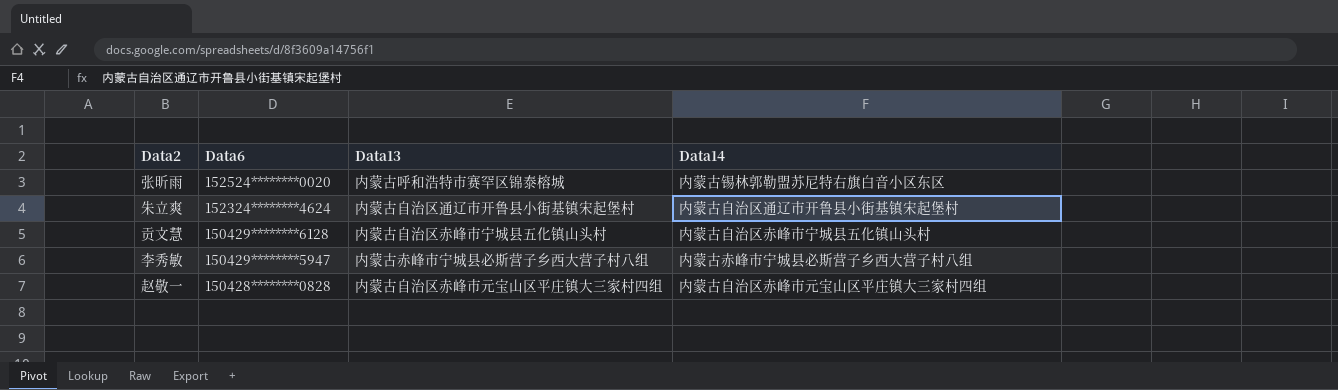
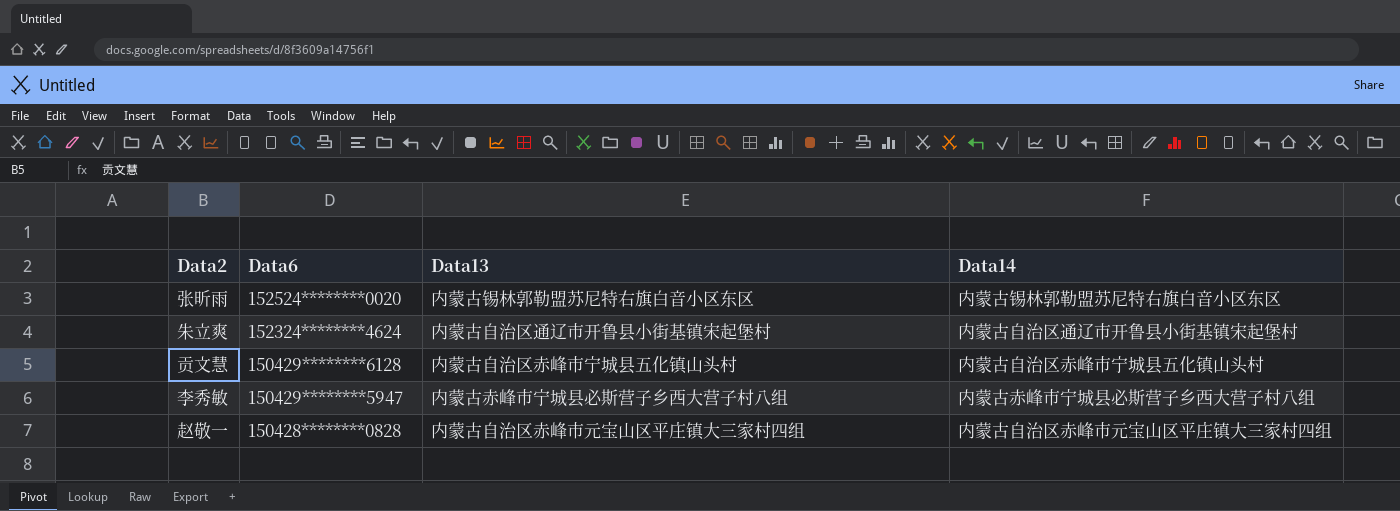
张昕雨 | Data13: 内蒙古呼和浩特市赛罕区锦泰榕城 -> 内蒙古锡林郭勒盟苏尼特右旗白音小区东区

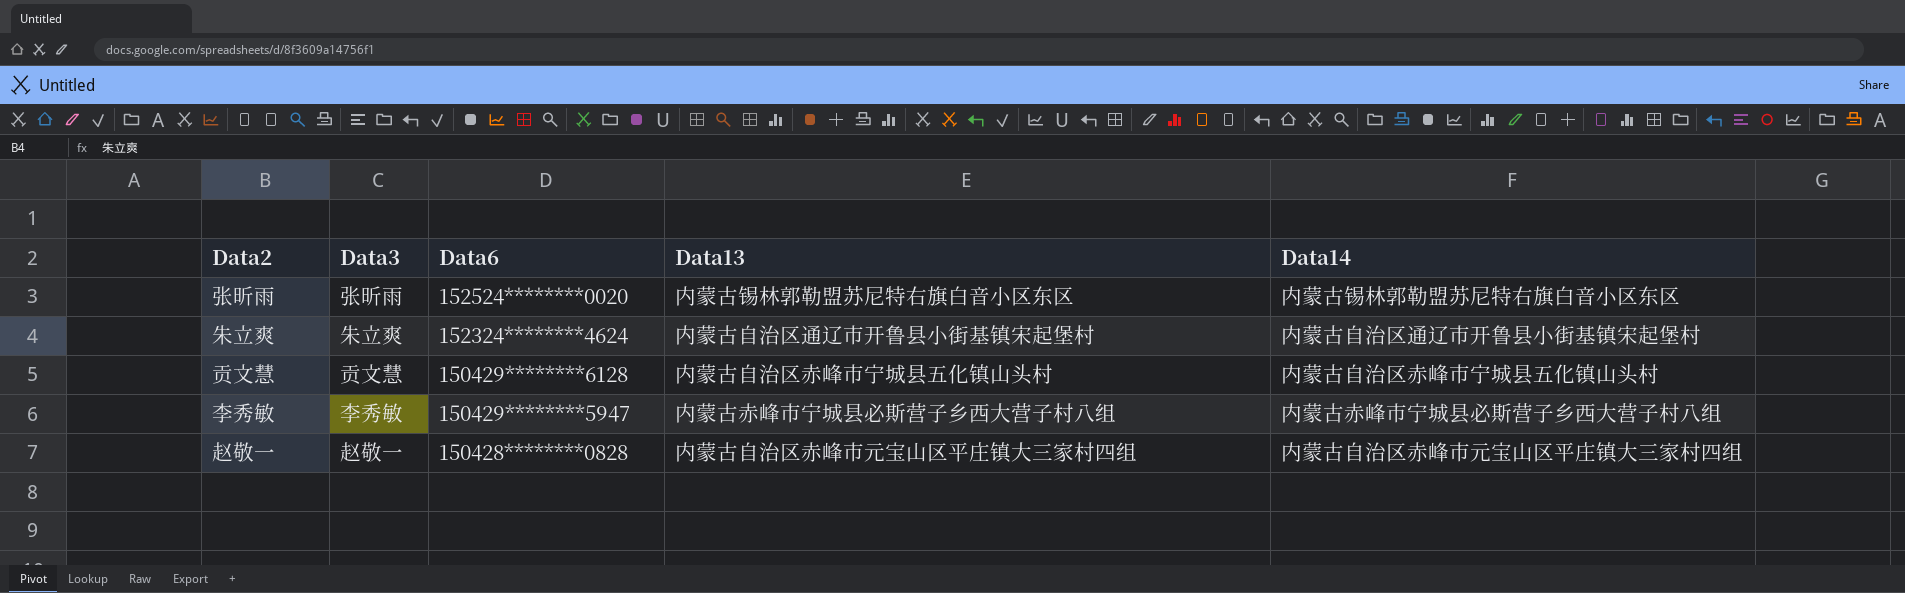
column Data3 | position: none -> 2

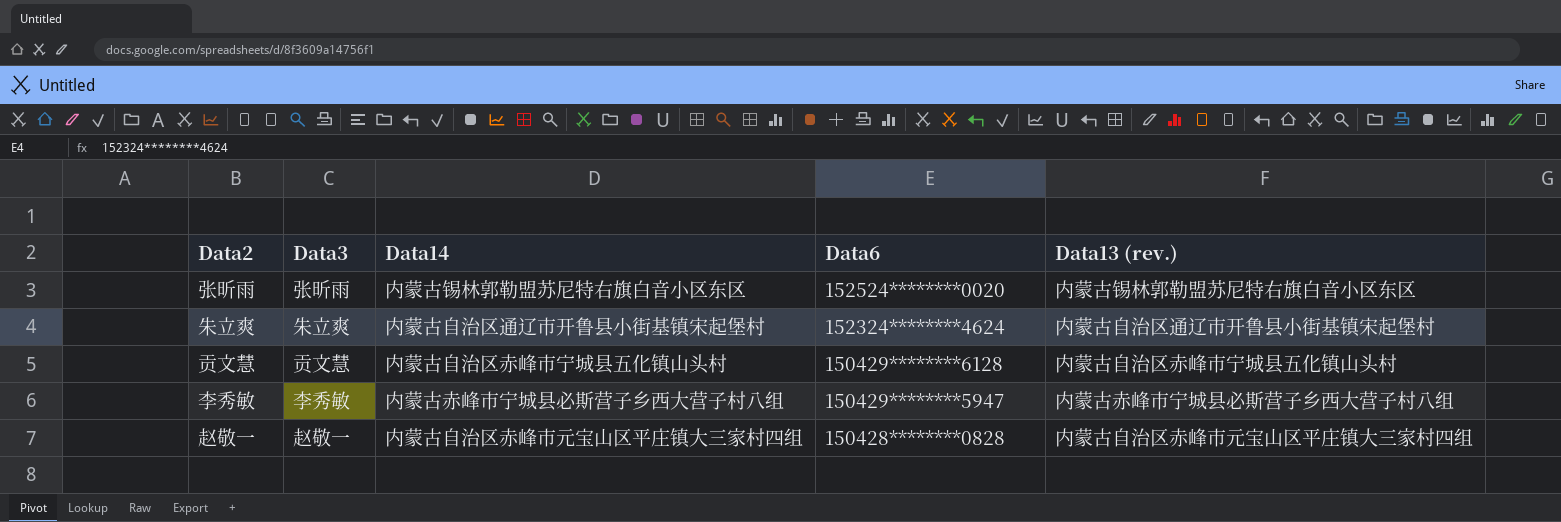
column Data14 | position: 5 -> 3
column name: Data13 -> Data13 (rev.)

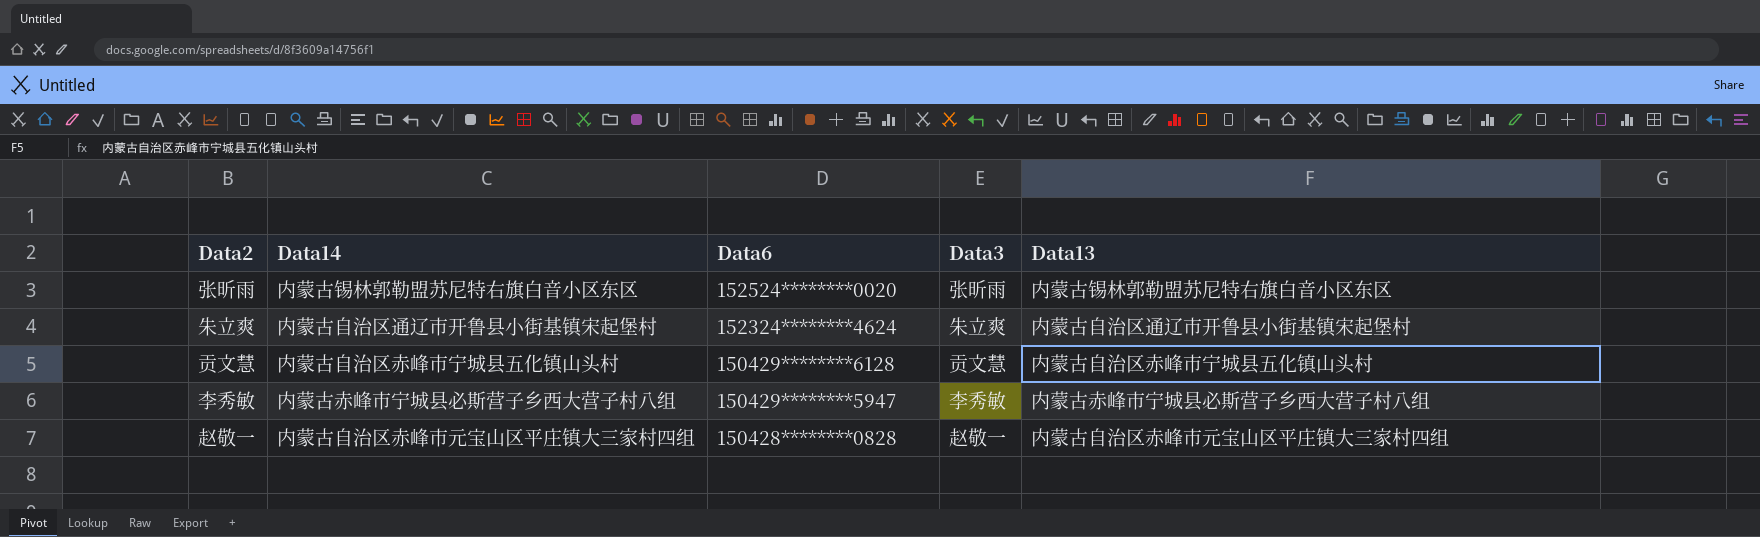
column Data3 | position: 2 -> 4
column name: Data13 (rev.) -> Data13

